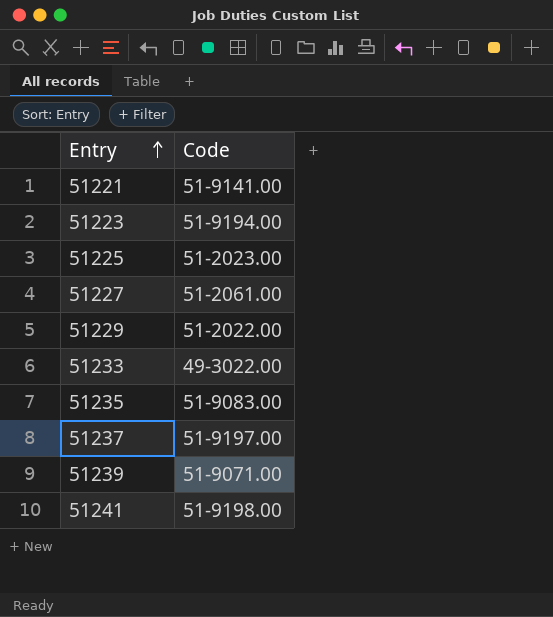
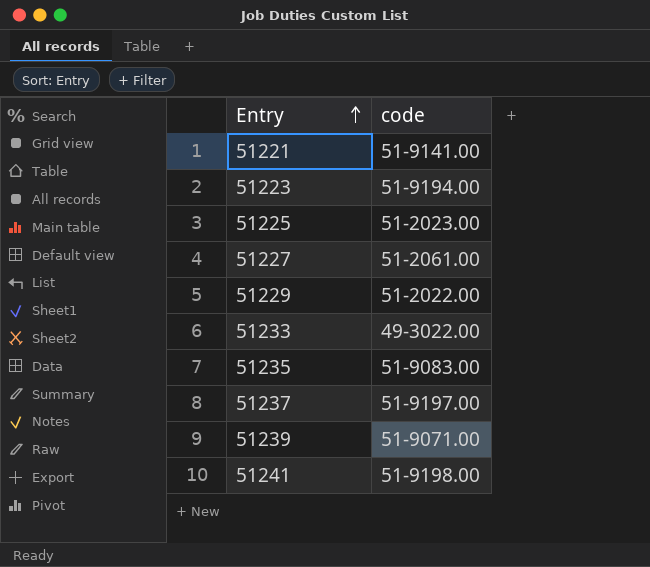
column name: Code -> code

